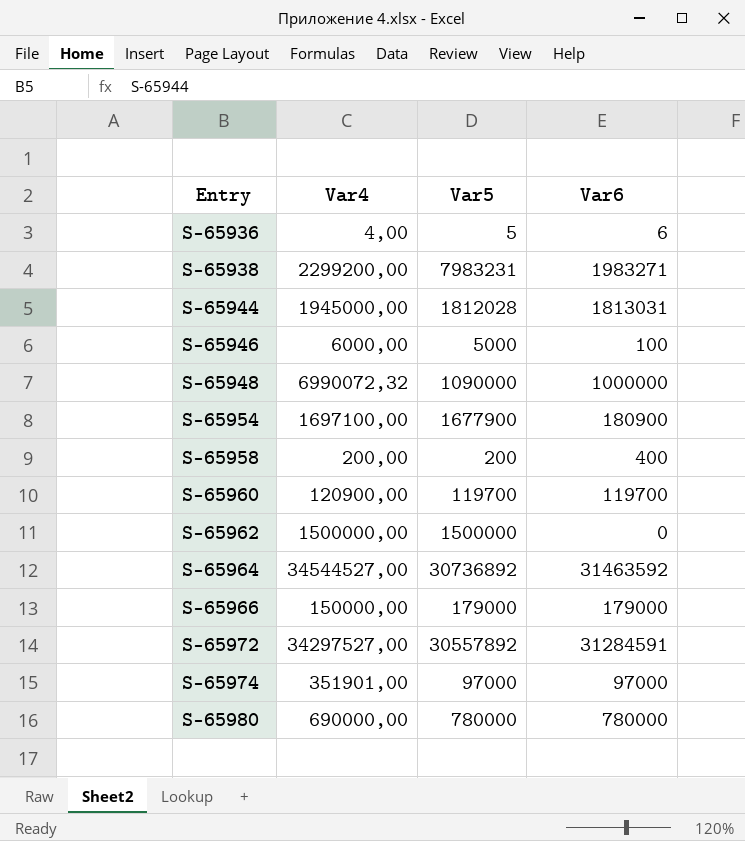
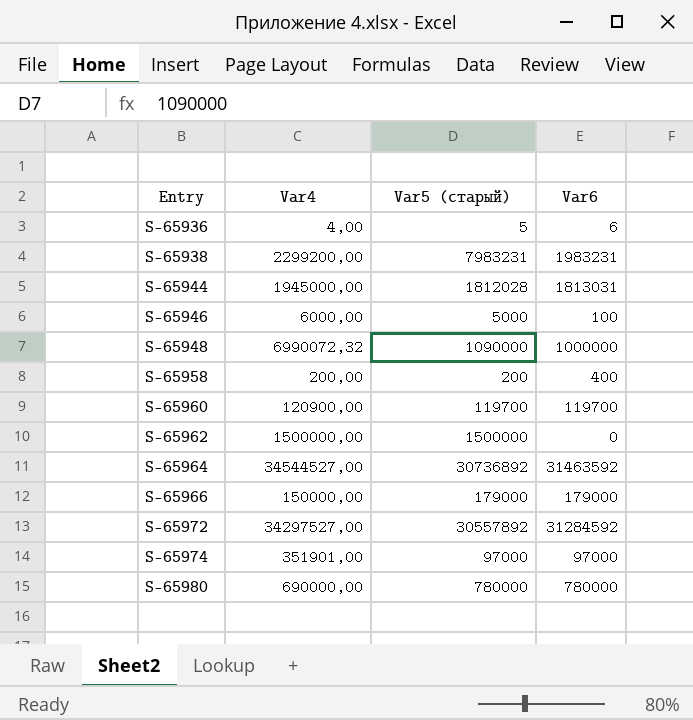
column name: Var5 -> Var5 (старый)
row S-65954: 1697100,00 | 1677900 | 180900 -> none
S-65938 | Var6: 1983271 -> 1983231
S-65972 | Var6: 31284591 -> 31284592

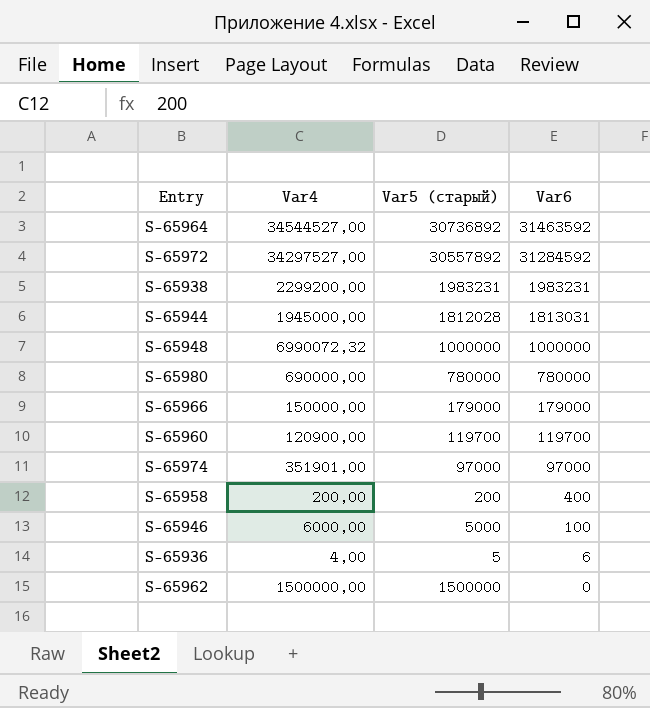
row order: Entry ascending -> Var6 descending
S-65938 | Var5 (старый): 7983231 -> 1983231
S-65948 | Var5 (старый): 1090000 -> 1000000

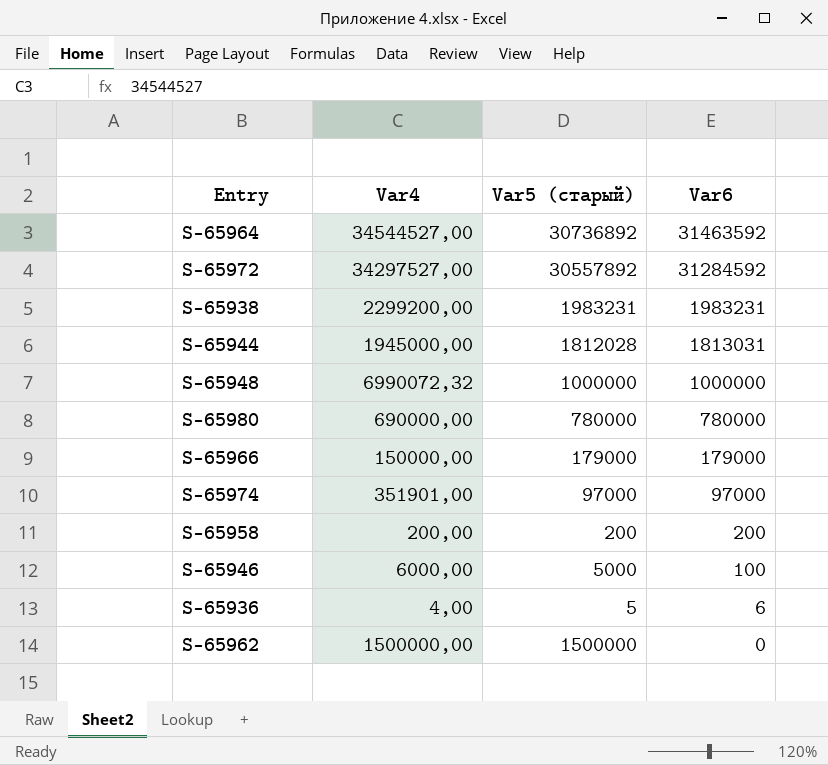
row S-65960: 120900,00 | 119700 | 119700 -> none
S-65958 | Var6: 400 -> 200

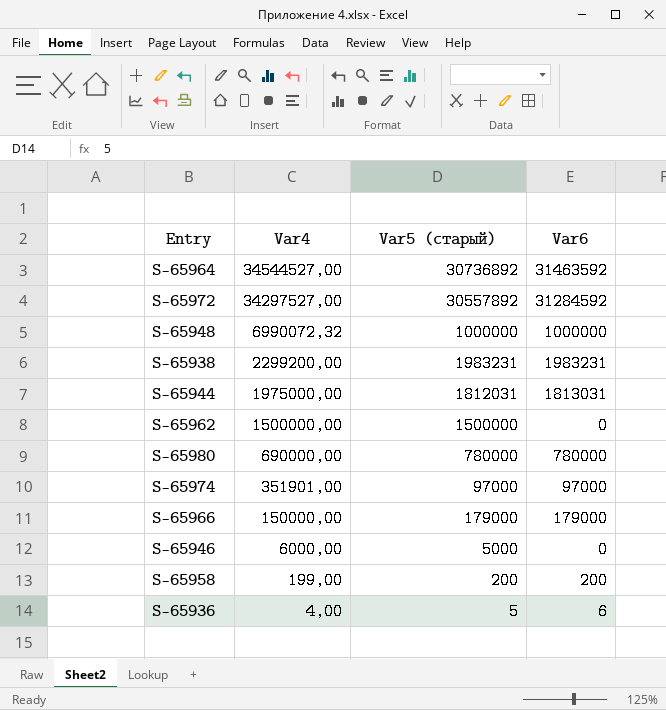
row order: Var6 descending -> Var4 descending
S-65944 | Var4: 1945000,00 -> 1975000,00
S-65944 | Var5 (старый): 1812028 -> 1812031
S-65946 | Var6: 100 -> 0
S-65958 | Var4: 200,00 -> 199,00

